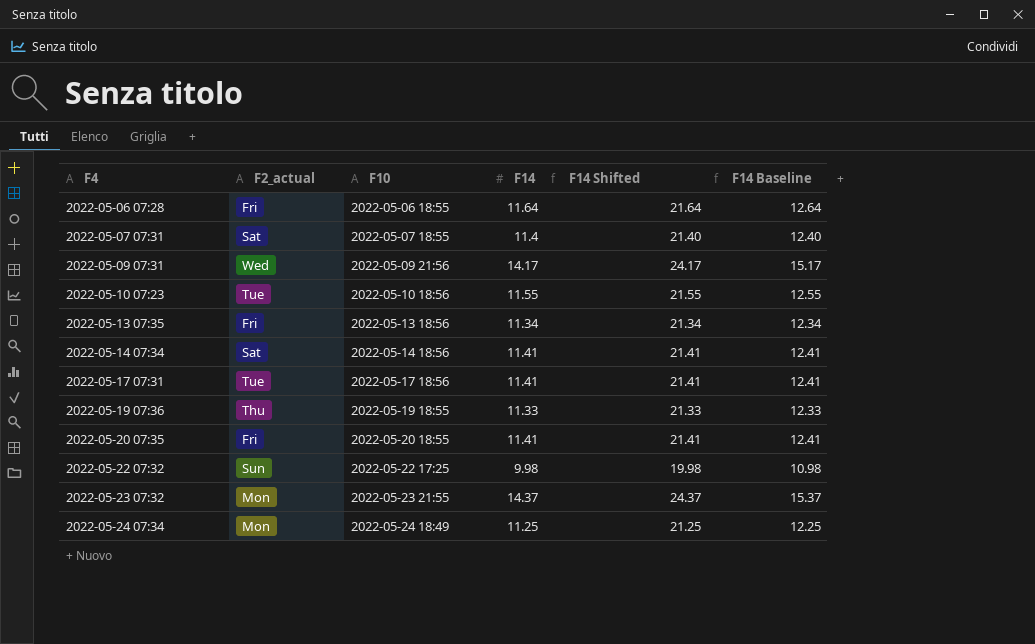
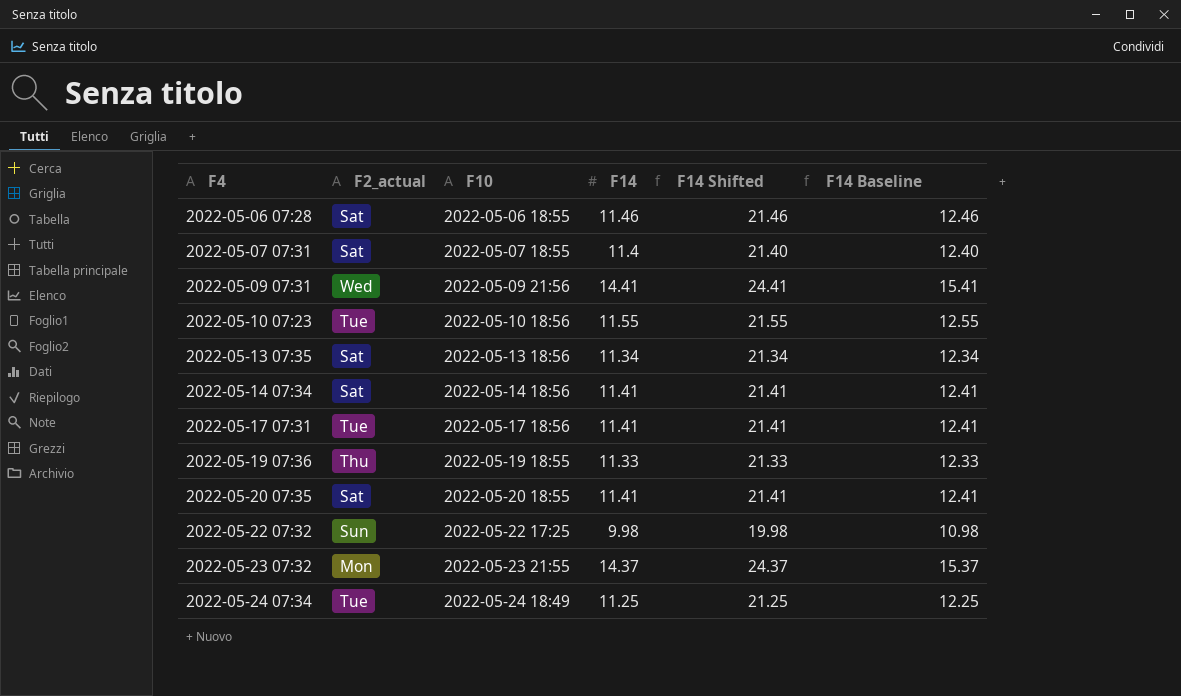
2022-05-06 07:28 | F2_actual: Fri -> Sat
2022-05-06 07:28 | F14: 11.64 -> 11.46
2022-05-06 07:28 | F14 Shifted: 21.64 -> 21.46
2022-05-06 07:28 | F14 Baseline: 12.64 -> 12.46
2022-05-09 07:31 | F14: 14.17 -> 14.41
2022-05-09 07:31 | F14 Shifted: 24.17 -> 24.41
2022-05-09 07:31 | F14 Baseline: 15.17 -> 15.41
2022-05-13 07:35 | F2_actual: Fri -> Sat
2022-05-20 07:35 | F2_actual: Fri -> Sat
2022-05-24 07:34 | F2_actual: Mon -> Tue

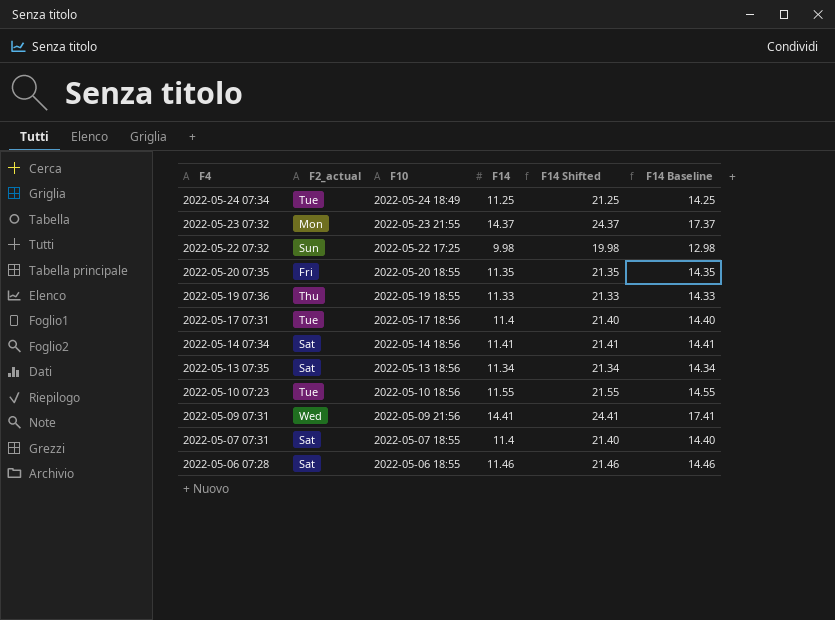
row order: F4 ascending -> F4 descending
column F14 Baseline | formula: [F14] + 1 -> [F14] + 3
2022-05-20 07:35 | F2_actual: Sat -> Fri
2022-05-20 07:35 | F14: 11.41 -> 11.35
2022-05-20 07:35 | F14 Shifted: 21.41 -> 21.35
2022-05-17 07:31 | F14: 11.41 -> 11.4
2022-05-17 07:31 | F14 Shifted: 21.41 -> 21.40

